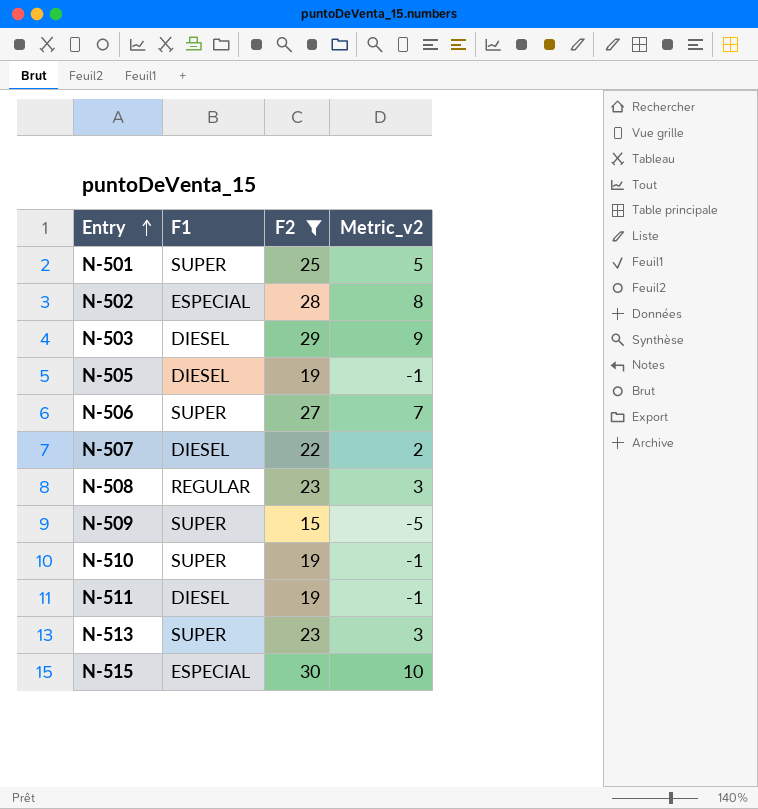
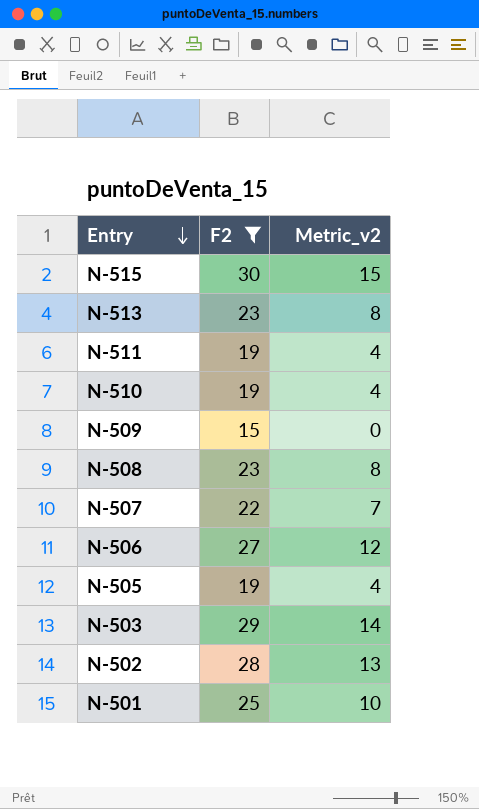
row order: Entry ascending -> Entry descending
column F1 | position: 2 -> none
column Metric_v2 | formula: [F2] - 20 -> [F2] - 15

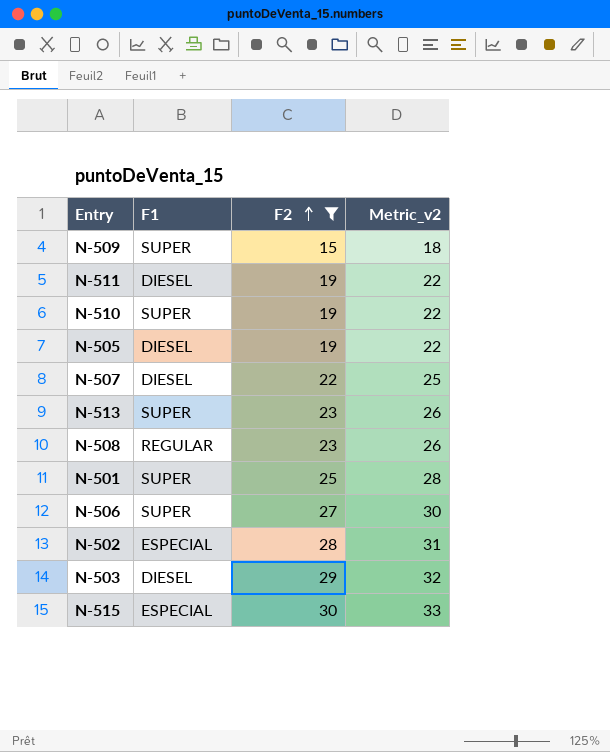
row order: Entry descending -> F2 ascending
column F1 | position: none -> 2
column Metric_v2 | formula: [F2] - 15 -> [F2] + 3

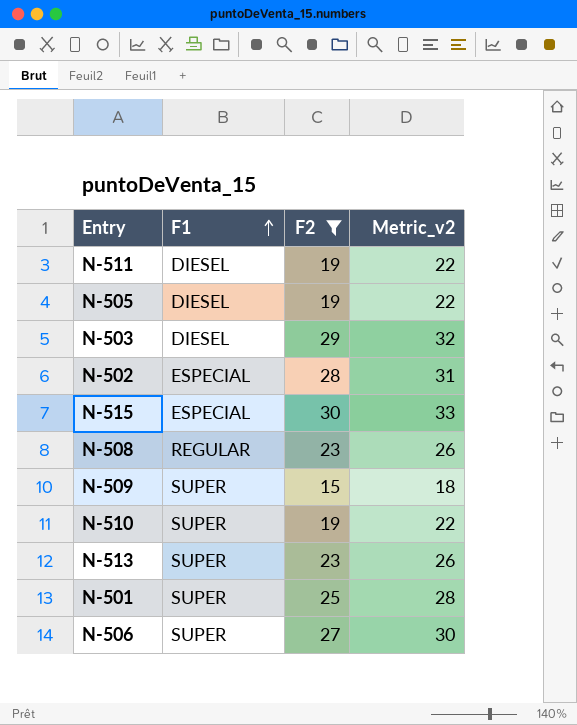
row order: F2 ascending -> F1 ascending
row N-507: DIESEL | 22 | 25 -> none

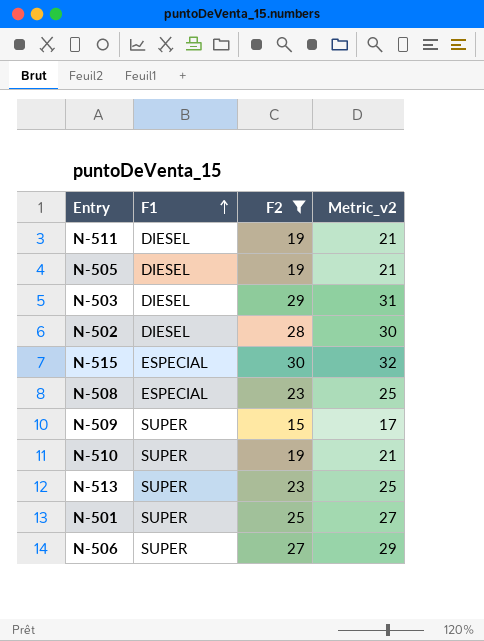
column Metric_v2 | formula: [F2] + 3 -> [F2] + 2
N-502 | F1: ESPECIAL -> DIESEL
N-508 | F1: REGULAR -> ESPECIAL

